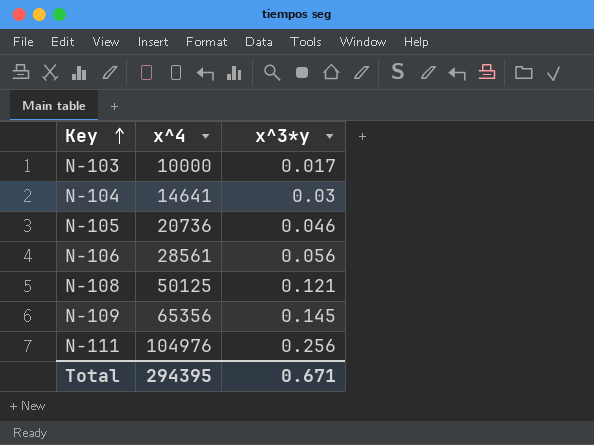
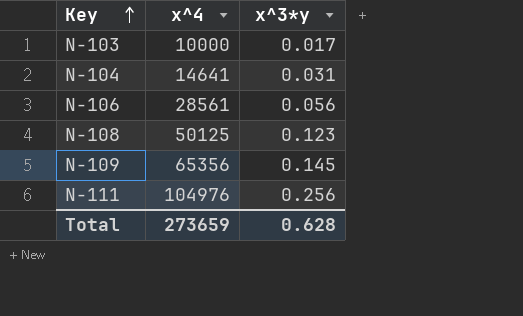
row N-105: 20736 | 0.046 -> none
N-104 | x^3*y: 0.03 -> 0.031
N-108 | x^3*y: 0.121 -> 0.123
Total | x^4: 294395 -> 273659
Total | x^3*y: 0.671 -> 0.628

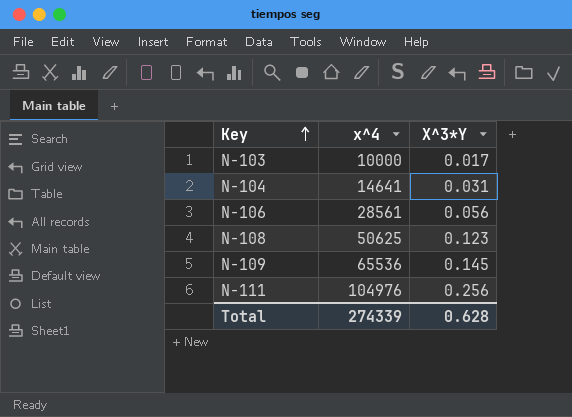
column name: x^3*y -> X^3*Y
N-108 | x^4: 50125 -> 50625
N-109 | x^4: 65356 -> 65536
Total | x^4: 273659 -> 274339

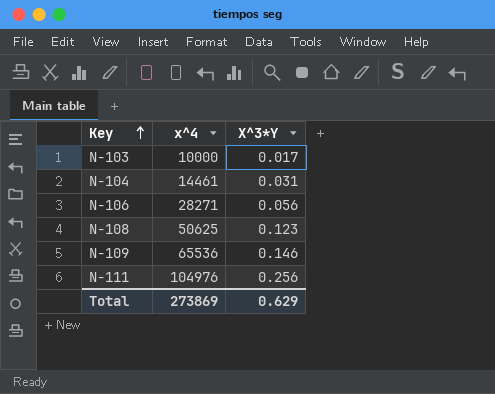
N-104 | x^4: 14641 -> 14461
N-106 | x^4: 28561 -> 28271
N-109 | X^3*Y: 0.145 -> 0.146
Total | x^4: 274339 -> 273869
Total | X^3*Y: 0.628 -> 0.629

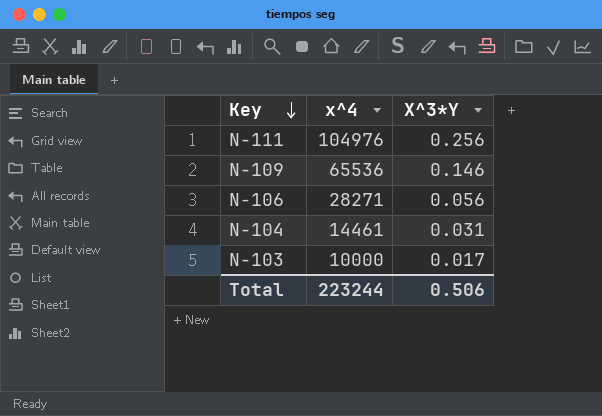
row order: Key ascending -> Key descending
row N-108: 50625 | 0.123 -> none
Total | x^4: 273869 -> 223244
Total | X^3*Y: 0.629 -> 0.506

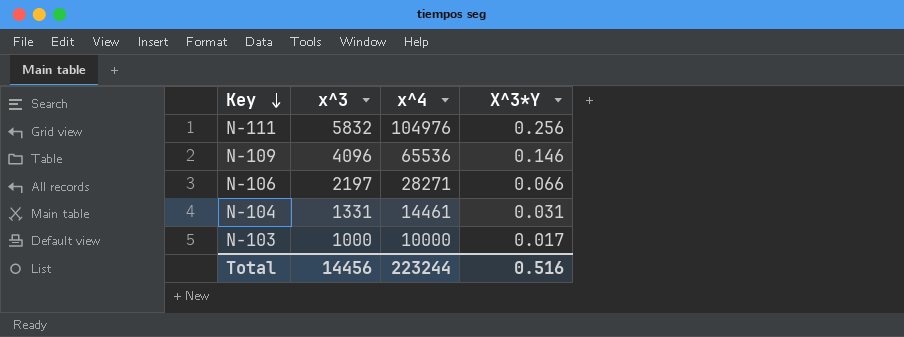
column x^3 | position: none -> 2
N-106 | X^3*Y: 0.056 -> 0.066
Total | X^3*Y: 0.506 -> 0.516

